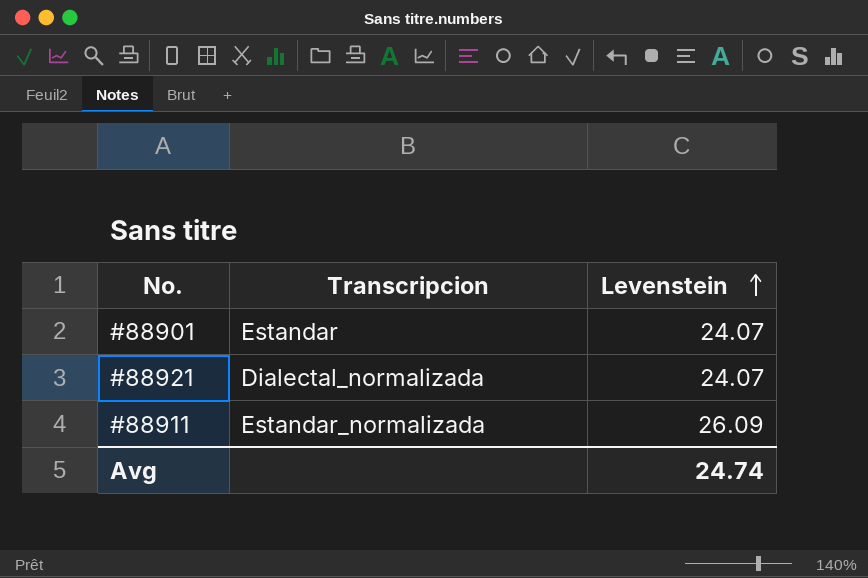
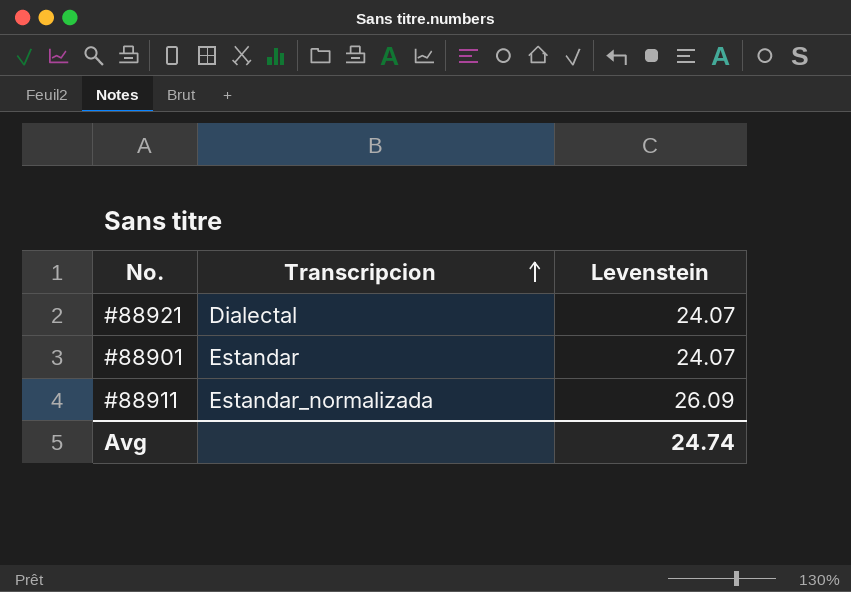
row order: Levenstein ascending -> Transcripcion ascending
#88921 | Transcripcion: Dialectal_normalizada -> Dialectal

